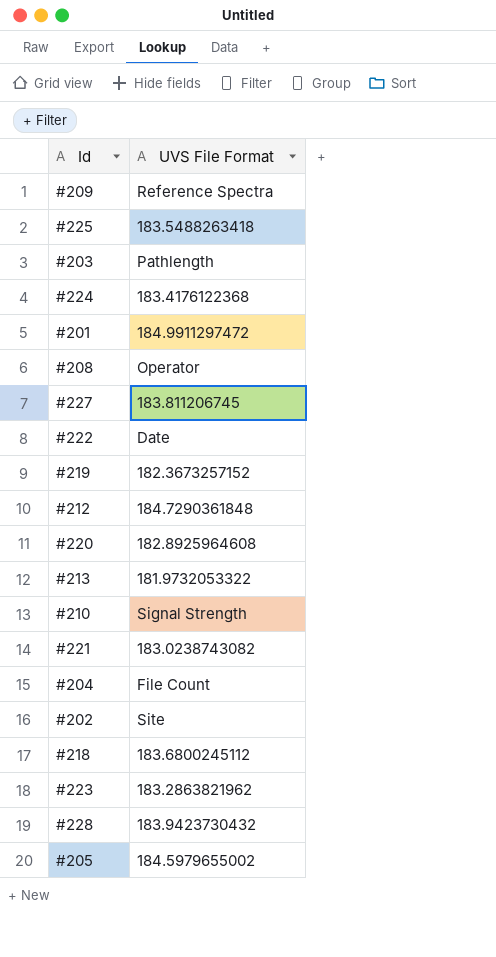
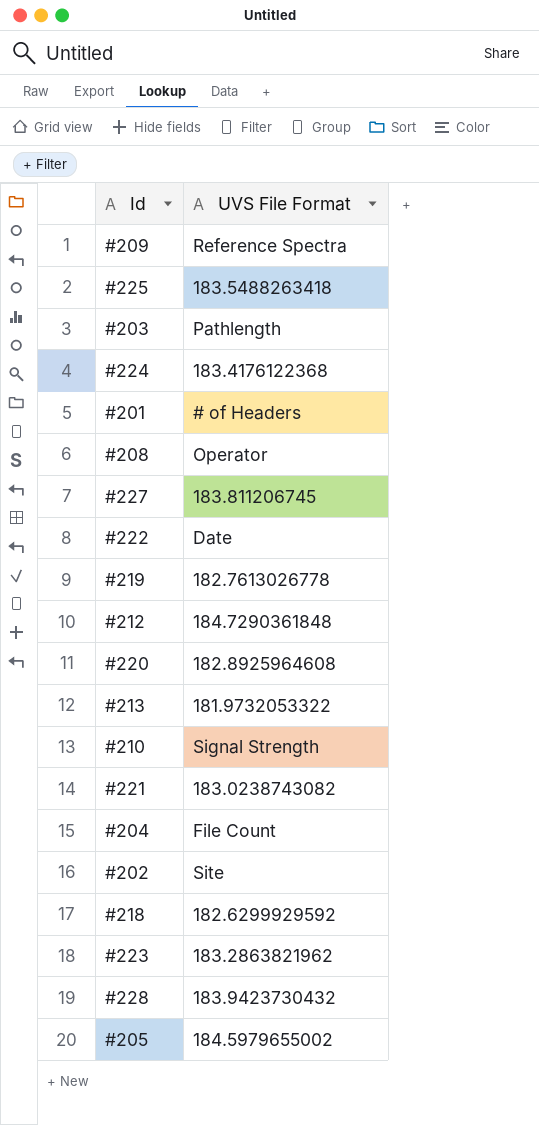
#201 | UVS File Format: 184.9911297472 -> # of Headers
#219 | UVS File Format: 182.3673257152 -> 182.7613026778
#218 | UVS File Format: 183.6800245112 -> 182.6299929592

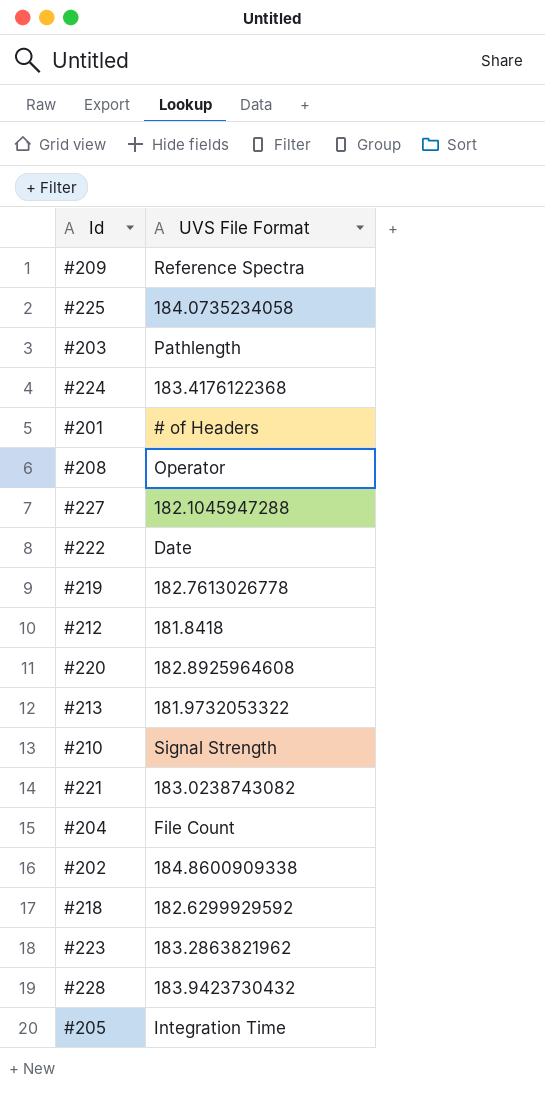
#225 | UVS File Format: 183.5488263418 -> 184.0735234058
#227 | UVS File Format: 183.811206745 -> 182.1045947288
#212 | UVS File Format: 184.7290361848 -> 181.8418
#202 | UVS File Format: Site -> 184.8600909338
#205 | UVS File Format: 184.5979655002 -> Integration Time

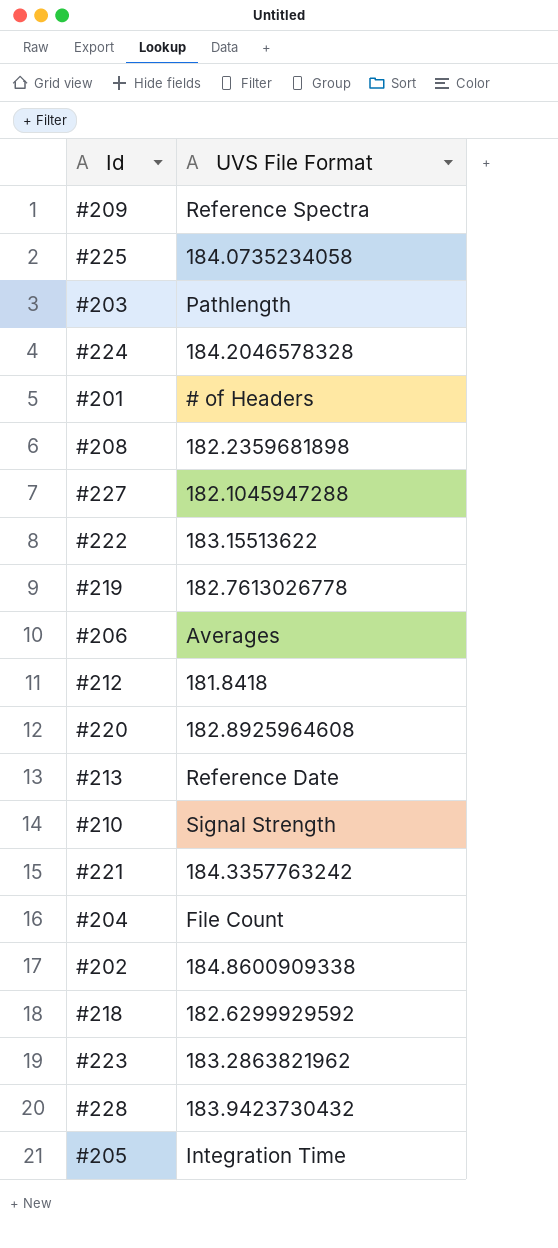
#224 | UVS File Format: 183.4176122368 -> 184.2046578328
#208 | UVS File Format: Operator -> 182.2359681898
#222 | UVS File Format: Date -> 183.15513622
row #206: none -> Averages
#213 | UVS File Format: 181.9732053322 -> Reference Date
#221 | UVS File Format: 183.0238743082 -> 184.3357763242

